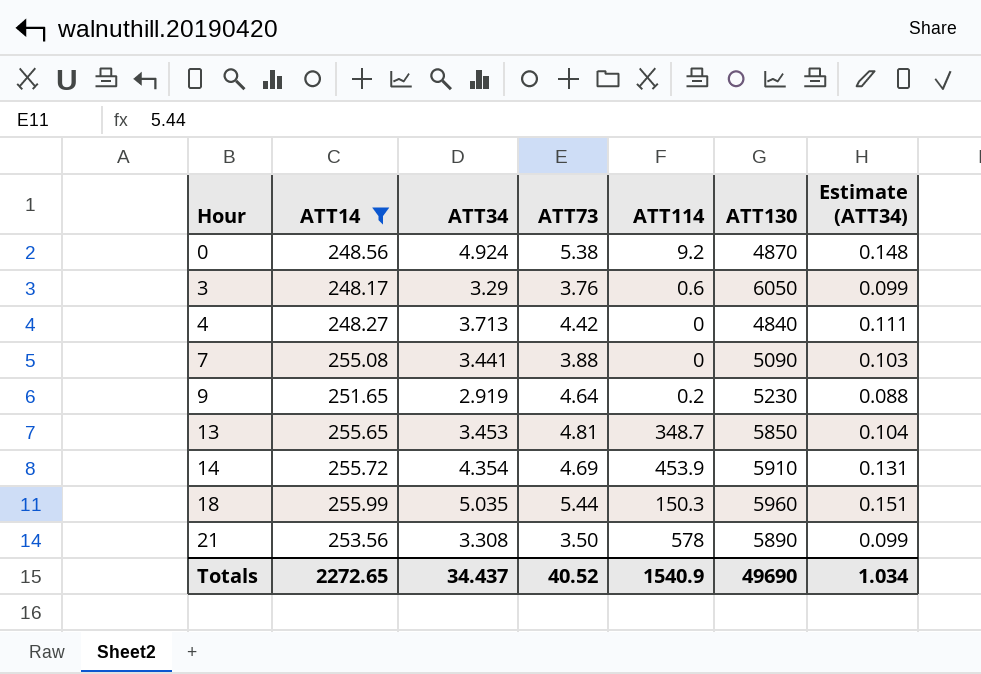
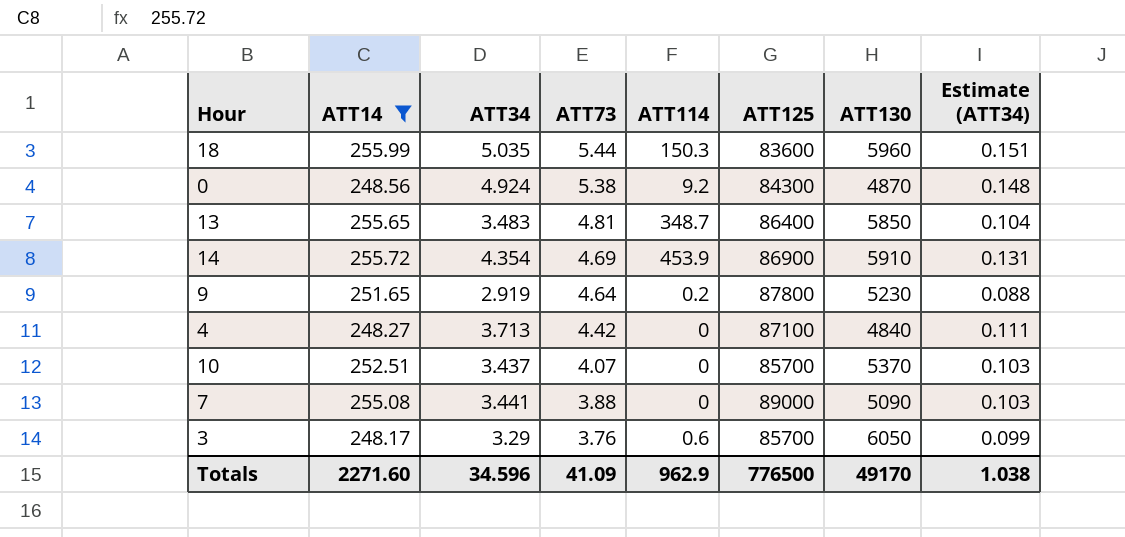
row order: Hour ascending -> ATT73 descending
column ATT125 | position: none -> 6
row 21: 253.56 | 3.308 | 3.50 | 578 | 5890 | 0.099 -> none
13 | ATT34: 3.453 -> 3.483
row 10: none -> 252.51 | 3.437 | 4.07 | 0 | 85700 | 5370 | 0.103
Totals | ATT14: 2272.65 -> 2271.60
Totals | ATT34: 34.437 -> 34.596
Totals | ATT73: 40.52 -> 41.09
Totals | ATT114: 1540.9 -> 962.9
Totals | ATT130: 49690 -> 49170
Totals | Estimate (ATT34): 1.034 -> 1.038

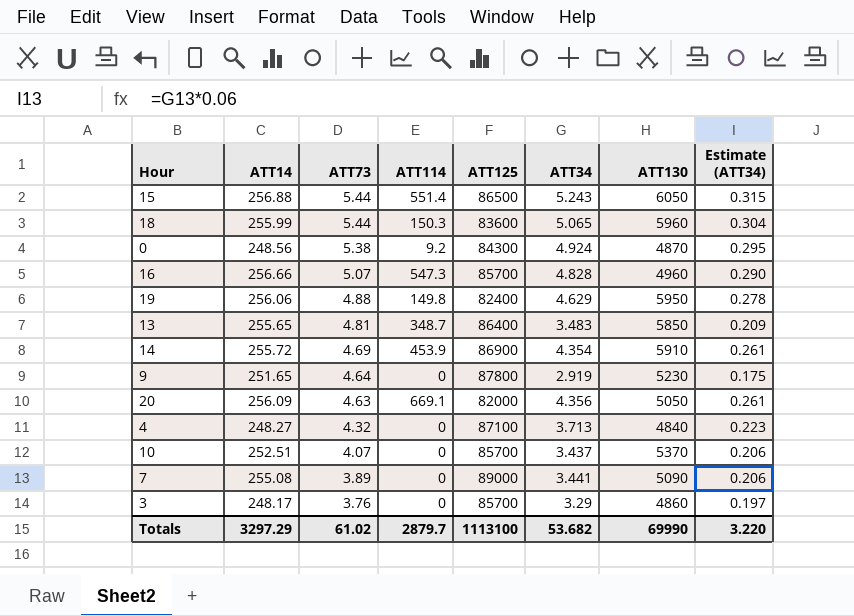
filter: ATT14 <= 255.99 -> none
column ATT34 | position: 3 -> 6
column Estimate (ATT34) | formula: [ATT34] * 0.03 -> [ATT34] * 0.06
18 | ATT34: 5.035 -> 5.065
9 | ATT114: 0.2 -> 0
4 | ATT73: 4.42 -> 4.32
7 | ATT73: 3.88 -> 3.89
3 | ATT114: 0.6 -> 0
3 | ATT130: 6050 -> 4860
Totals | ATT14: 2271.60 -> 3297.29
Totals | ATT73: 41.09 -> 61.02
Totals | ATT114: 962.9 -> 2879.7
Totals | ATT125: 776500 -> 1113100
Totals | ATT34: 34.596 -> 53.682
Totals | ATT130: 49170 -> 69990
Totals | Estimate (ATT34): 1.038 -> 3.220

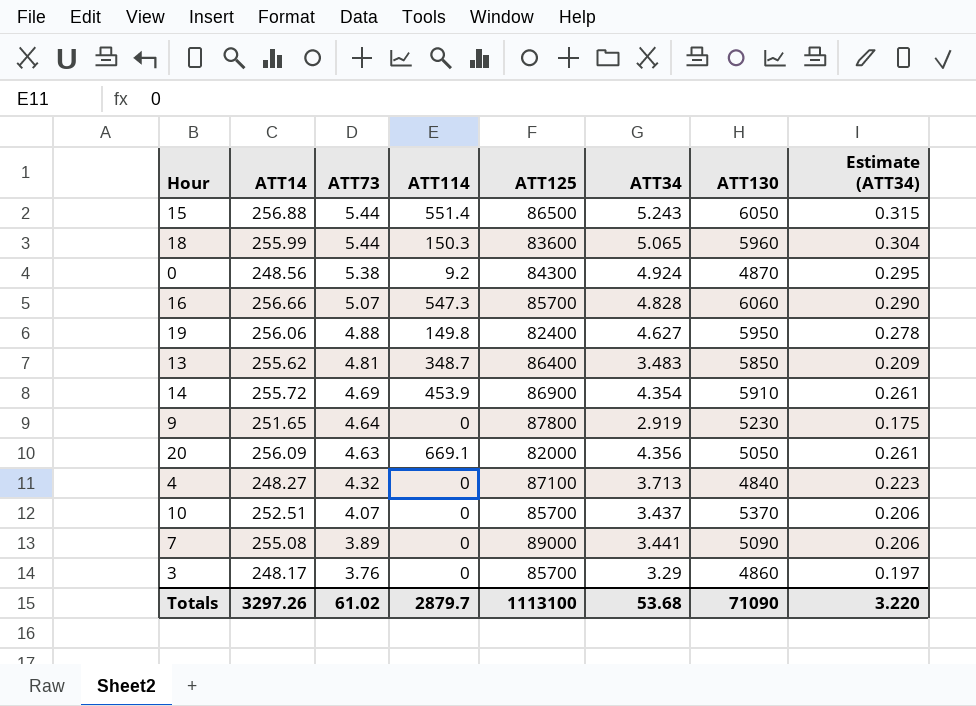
16 | ATT130: 4960 -> 6060
19 | ATT34: 4.629 -> 4.627
13 | ATT14: 255.65 -> 255.62
Totals | ATT14: 3297.29 -> 3297.26
Totals | ATT34: 53.682 -> 53.68
Totals | ATT130: 69990 -> 71090

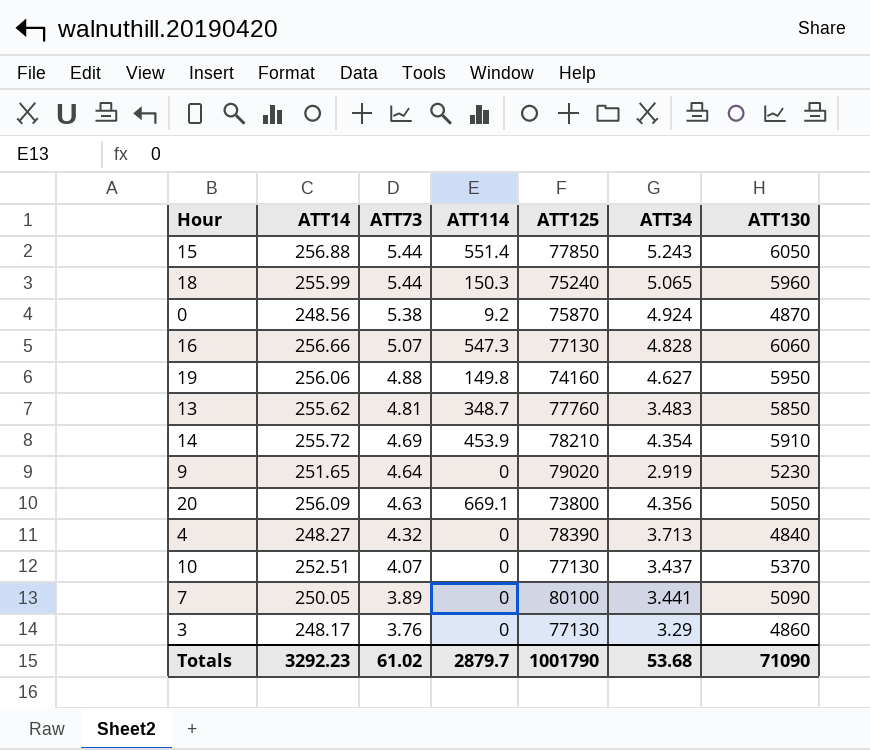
column Estimate (ATT34) | formula: [ATT34] * 0.06 -> none
15 | ATT125: 86500 -> 77850
18 | ATT125: 83600 -> 75240
0 | ATT125: 84300 -> 75870
16 | ATT125: 85700 -> 77130
19 | ATT125: 82400 -> 74160
13 | ATT125: 86400 -> 77760
14 | ATT125: 86900 -> 78210
9 | ATT125: 87800 -> 79020
20 | ATT125: 82000 -> 73800
4 | ATT125: 87100 -> 78390
10 | ATT125: 85700 -> 77130
7 | ATT14: 255.08 -> 250.05
7 | ATT125: 89000 -> 80100
3 | ATT125: 85700 -> 77130
Totals | ATT14: 3297.26 -> 3292.23
Totals | ATT125: 1113100 -> 1001790

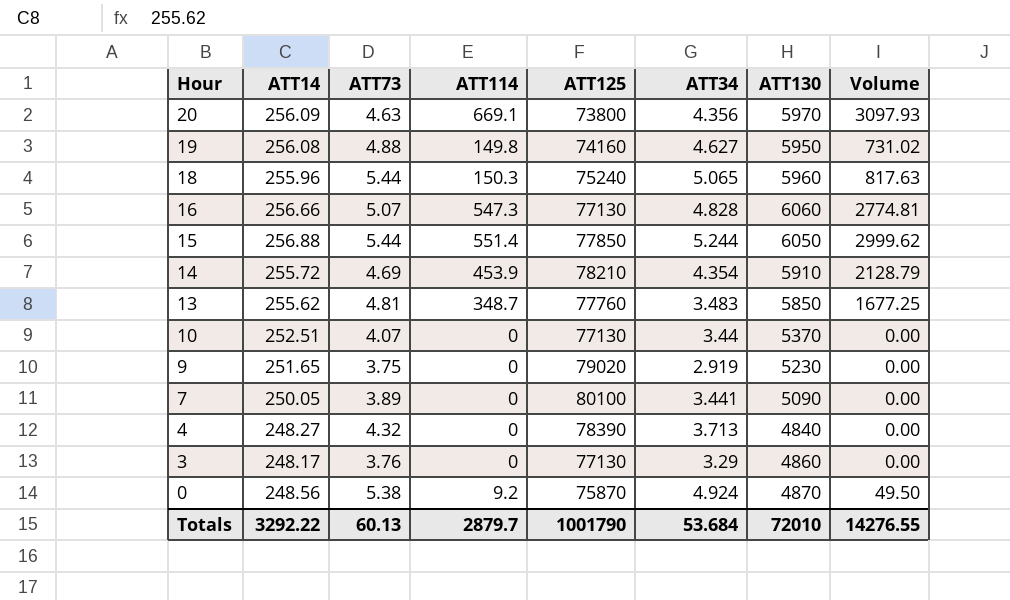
row order: ATT73 descending -> Hour descending
column Volume | formula: none -> [ATT73] * [ATT114]
20 | ATT130: 5050 -> 5970
19 | ATT14: 256.06 -> 256.08
18 | ATT14: 255.99 -> 255.96
15 | ATT34: 5.243 -> 5.244
10 | ATT34: 3.437 -> 3.44
9 | ATT73: 4.64 -> 3.75
Totals | ATT14: 3292.23 -> 3292.22
Totals | ATT73: 61.02 -> 60.13
Totals | ATT34: 53.68 -> 53.684
Totals | ATT130: 71090 -> 72010

